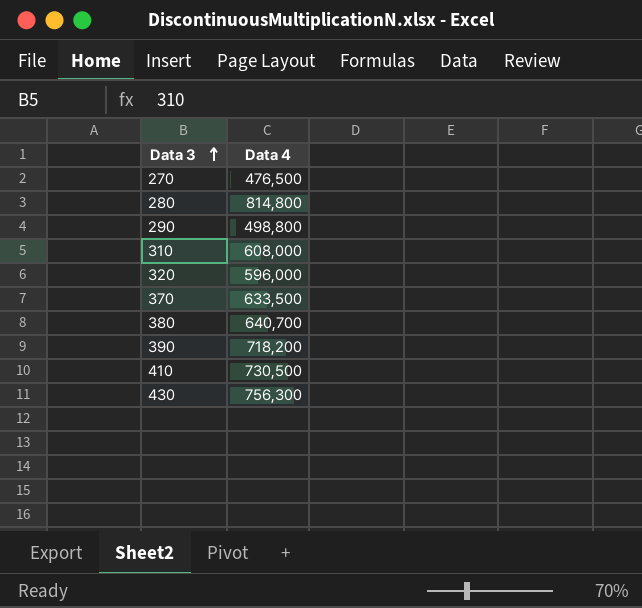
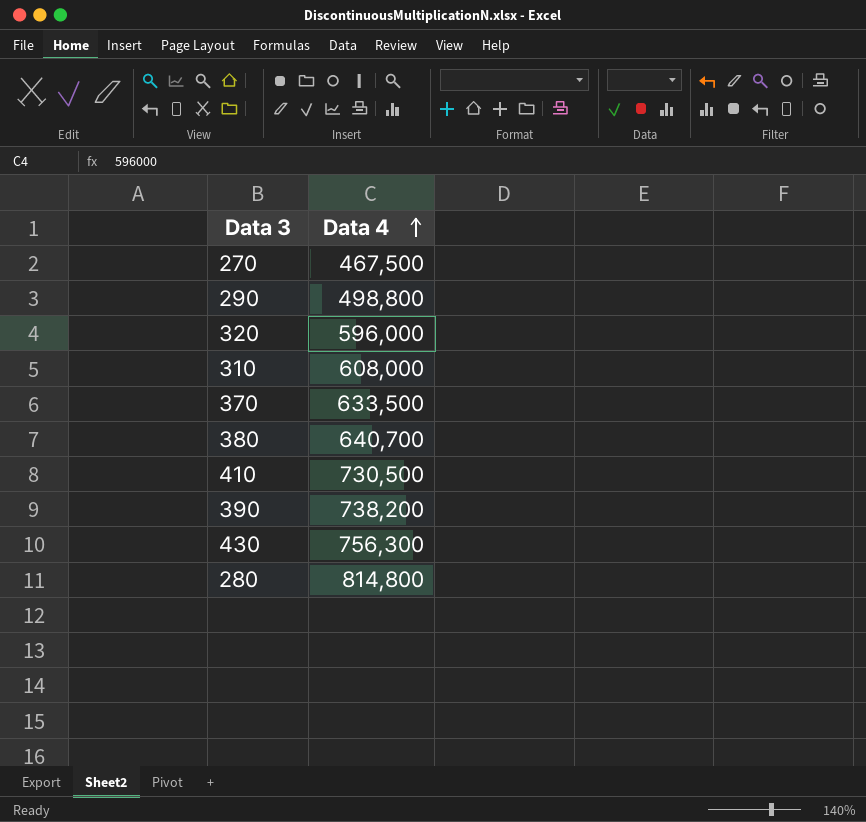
row order: Data 3 ascending -> Data 4 ascending
270 | Data 4: 476,500 -> 467,500
390 | Data 4: 718,200 -> 738,200

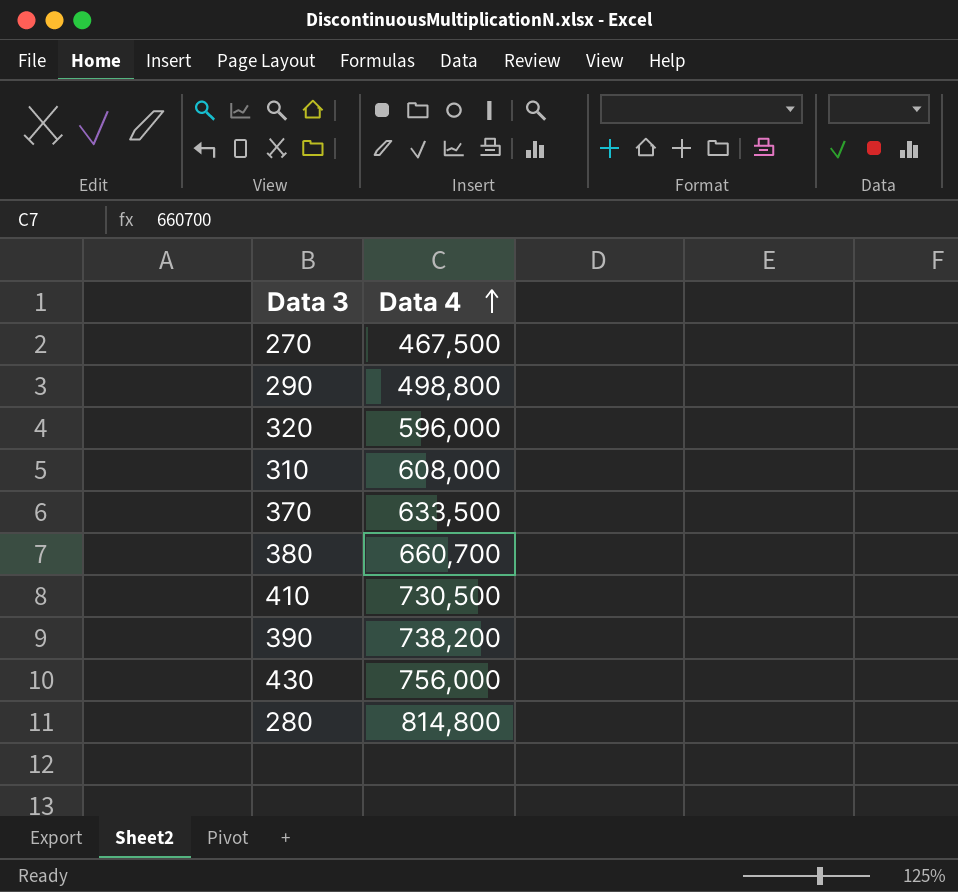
380 | Data 4: 640,700 -> 660,700
430 | Data 4: 756,300 -> 756,000

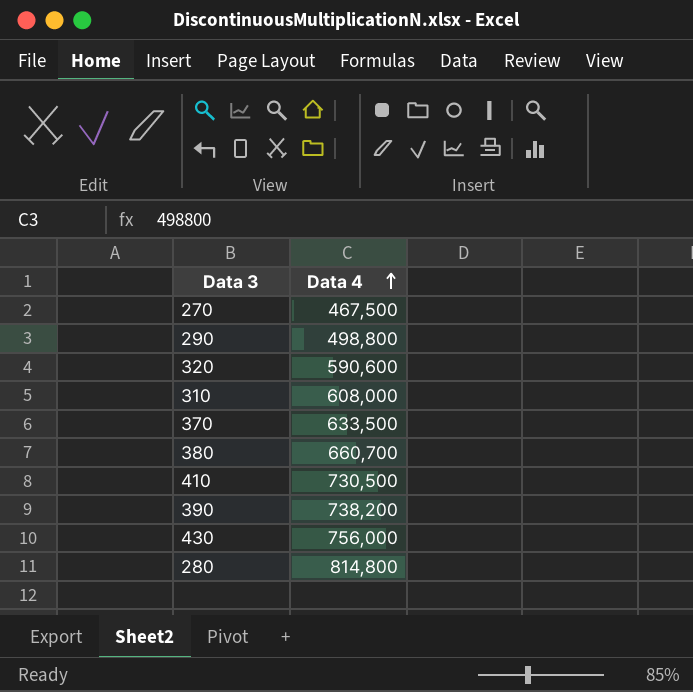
320 | Data 4: 596,000 -> 590,600

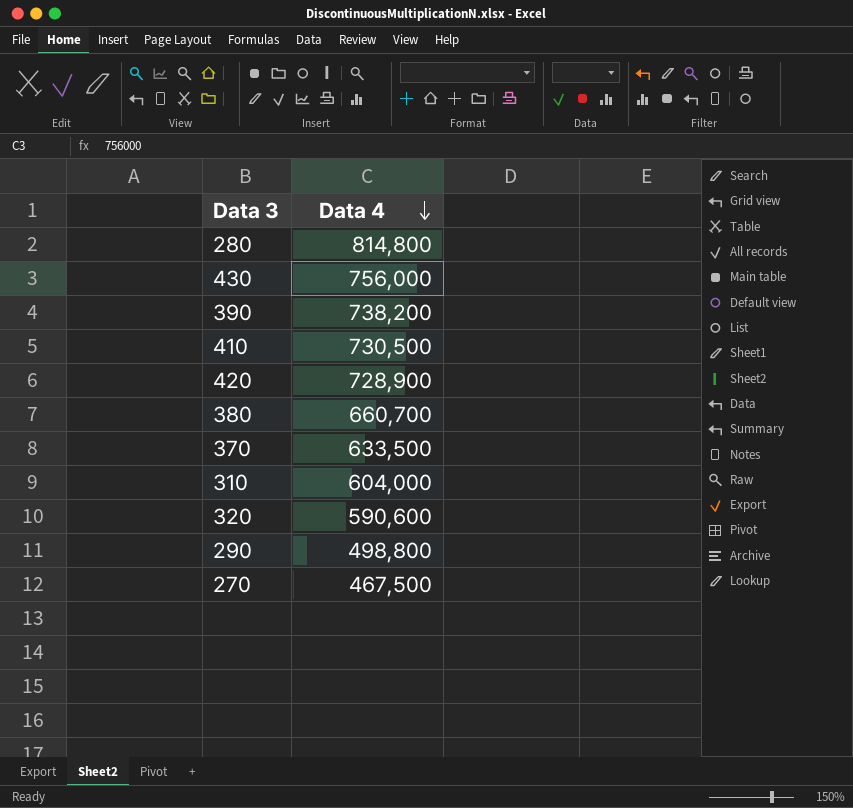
row order: Data 4 ascending -> Data 4 descending
row 420: none -> 728,900
310 | Data 4: 608,000 -> 604,000

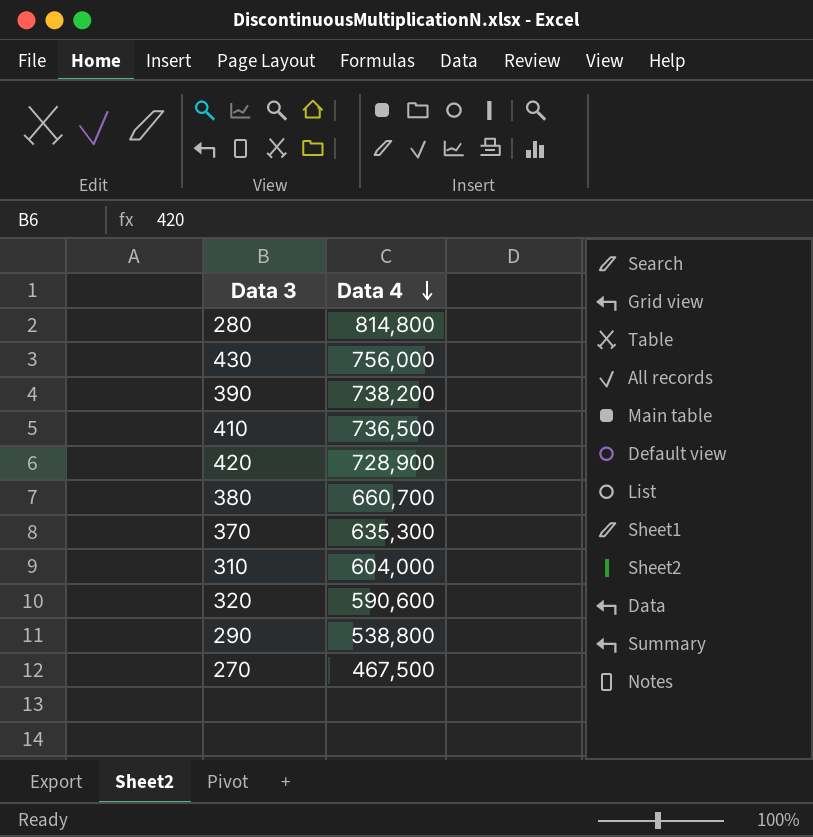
410 | Data 4: 730,500 -> 736,500
370 | Data 4: 633,500 -> 635,300
290 | Data 4: 498,800 -> 538,800

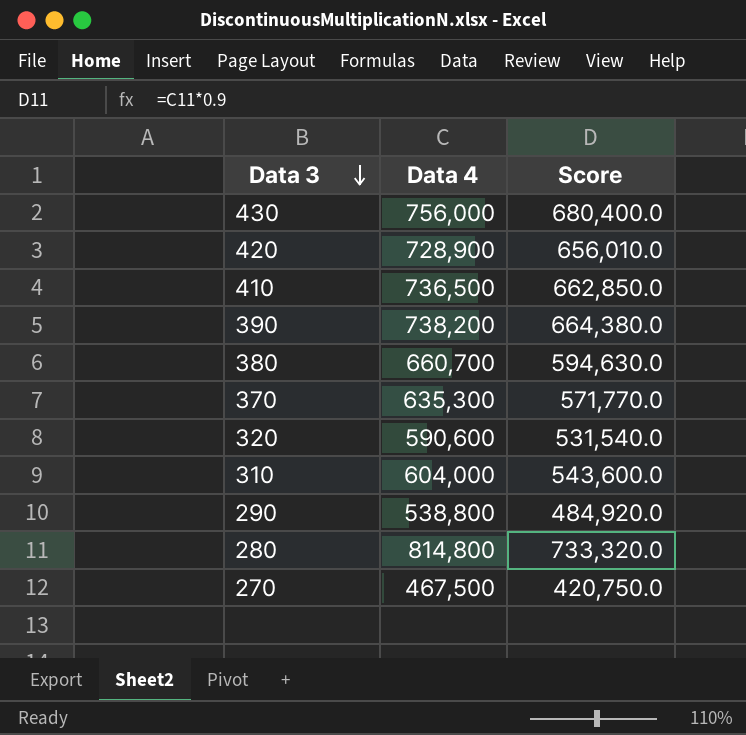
row order: Data 4 descending -> Data 3 descending
column Score | formula: none -> [Data 4] * 0.9

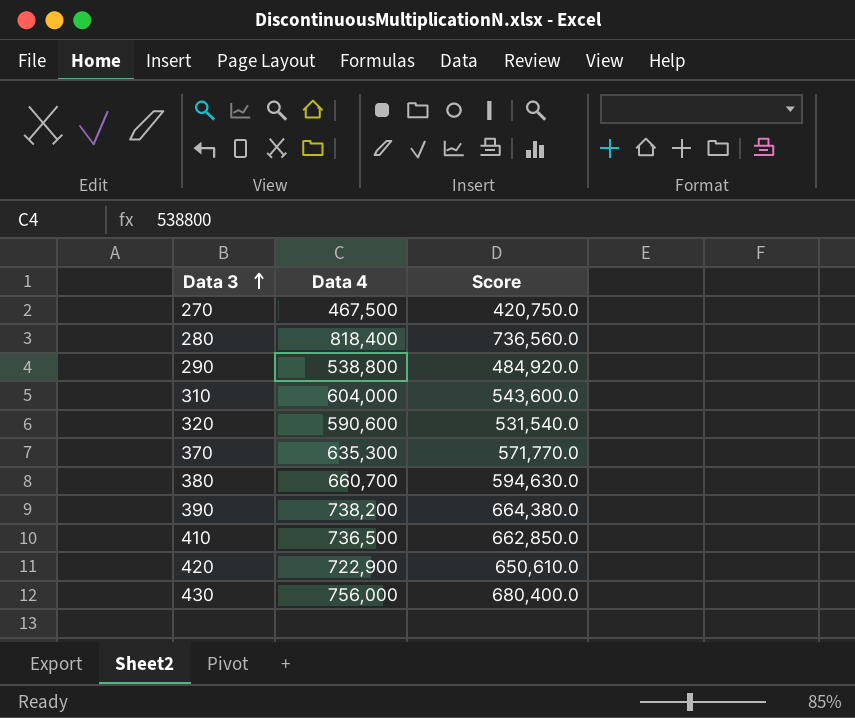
row order: Data 3 descending -> Data 3 ascending
280 | Data 4: 814,800 -> 818,400
280 | Score: 733,320.0 -> 736,560.0
420 | Data 4: 728,900 -> 722,900
420 | Score: 656,010.0 -> 650,610.0

